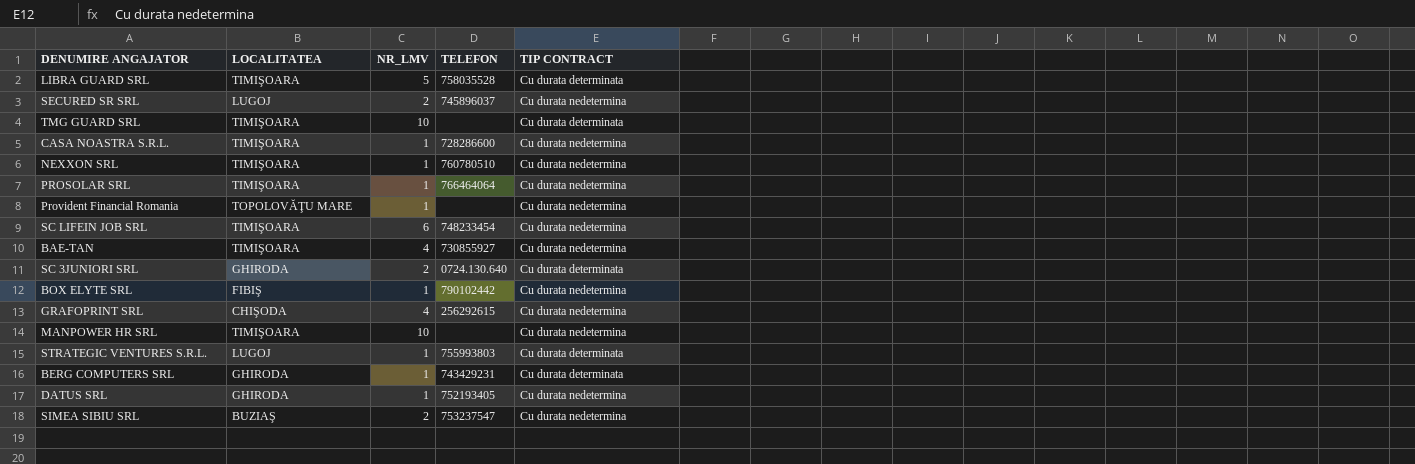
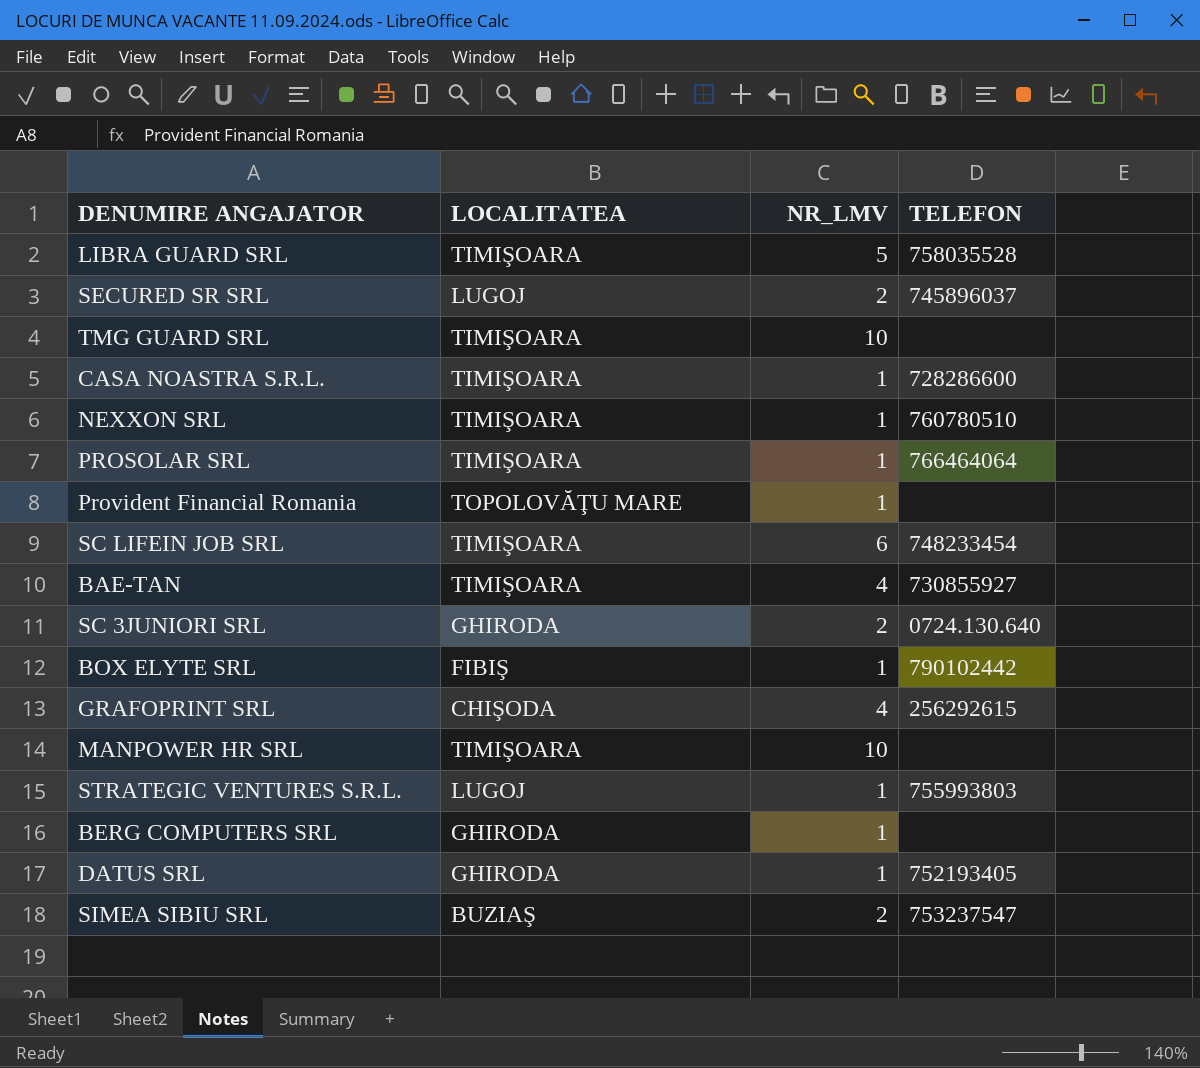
column TIP CONTRACT | position: 5 -> none
BERG COMPUTERS SRL | TELEFON: 743429231 -> none

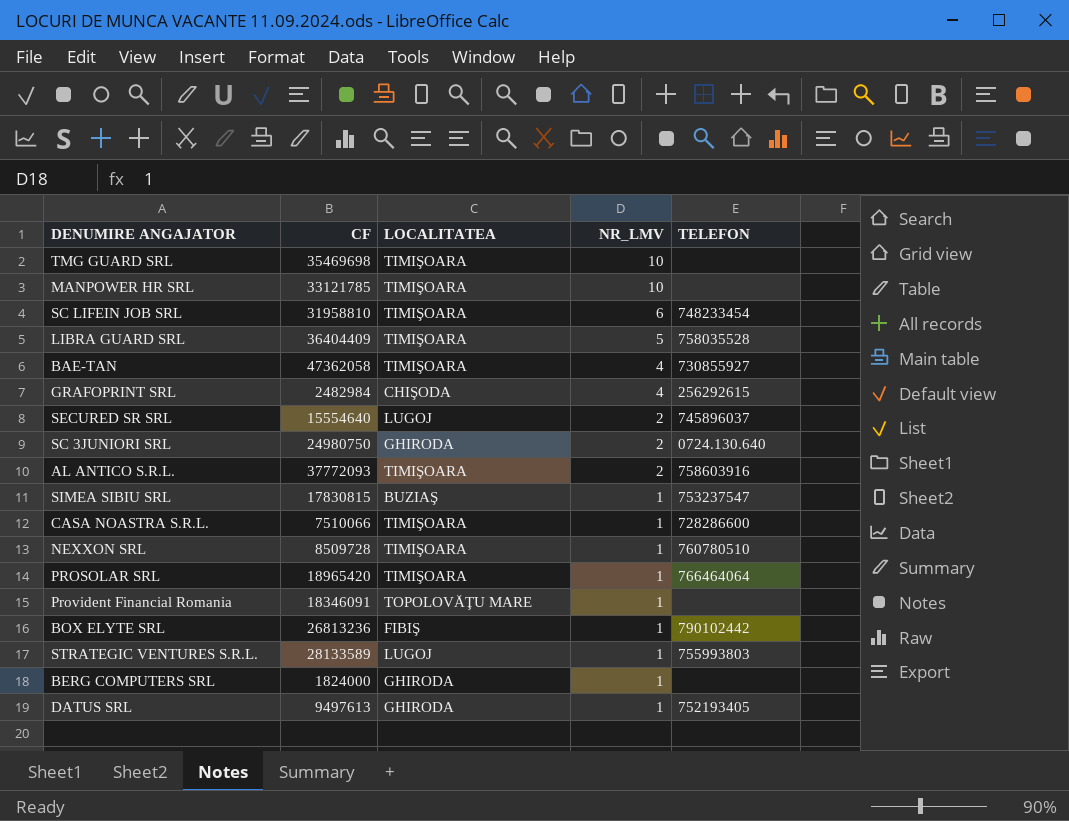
row order: none -> NR_LMV descending
column CF | position: none -> 2
row AL ANTICO S.R.L.: none -> 37772093 | TIMIŞOARA | 2 | 758603916
SIMEA SIBIU SRL | NR_LMV: 2 -> 1

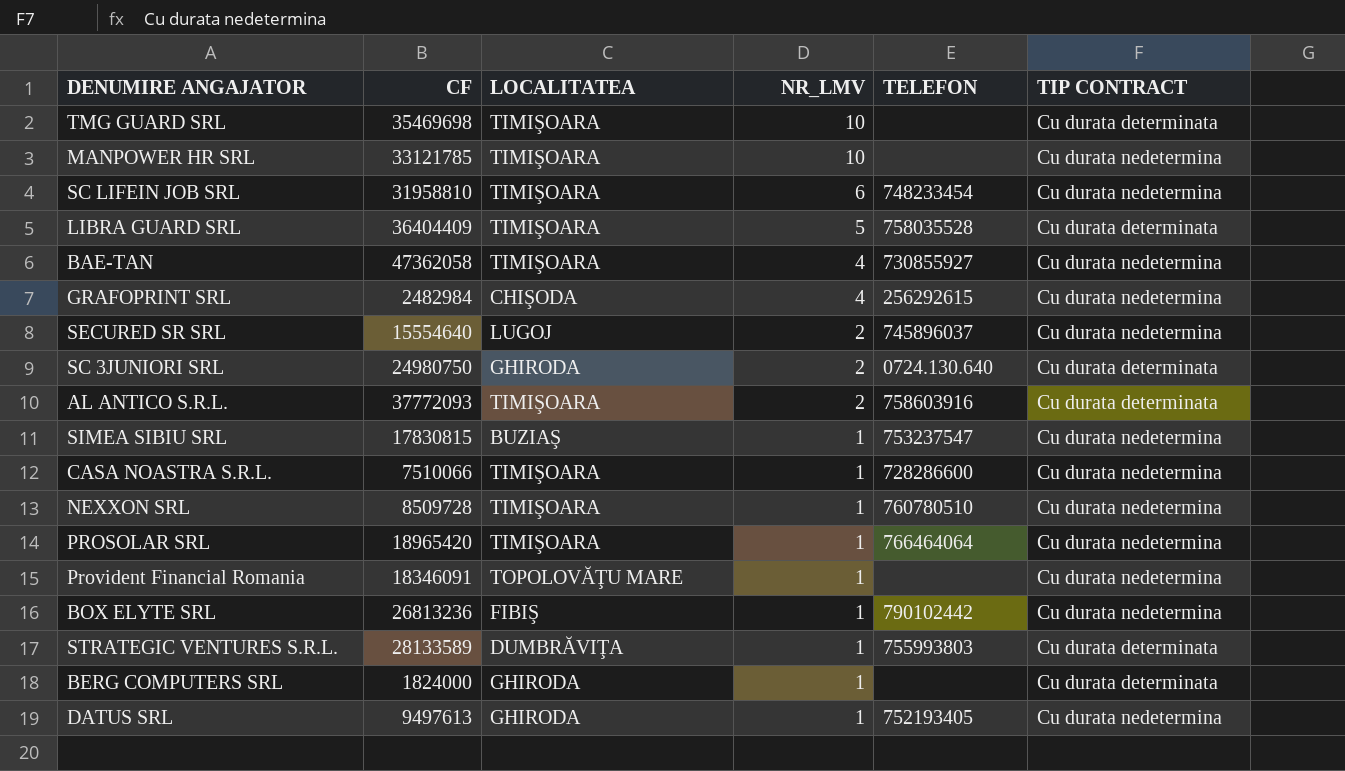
column TIP CONTRACT | position: none -> 6
STRATEGIC VENTURES S.R.L. | LOCALITATEA: LUGOJ -> DUMBRĂVIŢA

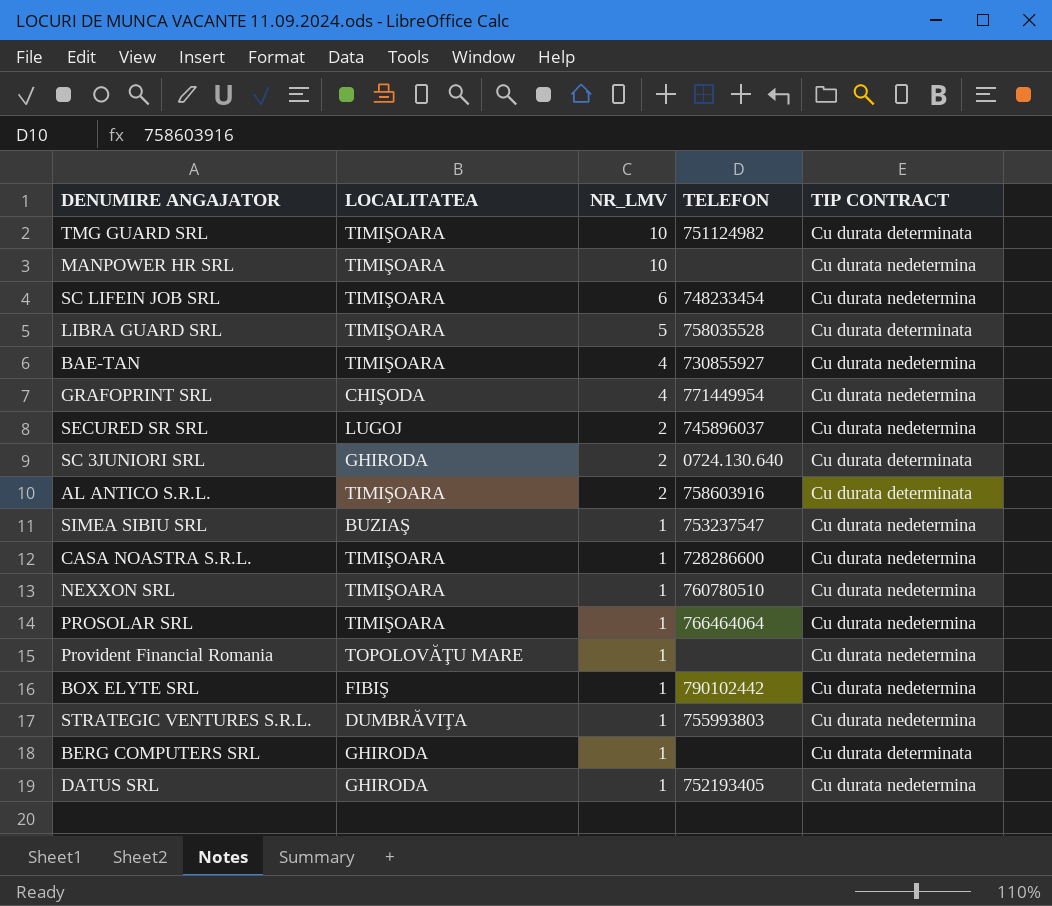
column CF | position: 2 -> none
TMG GUARD SRL | TELEFON: none -> 751124982
GRAFOPRINT SRL | TELEFON: 256292615 -> 771449954
STRATEGIC VENTURES S.R.L. | TIP CONTRACT: Cu durata determinata -> Cu durata nedetermina

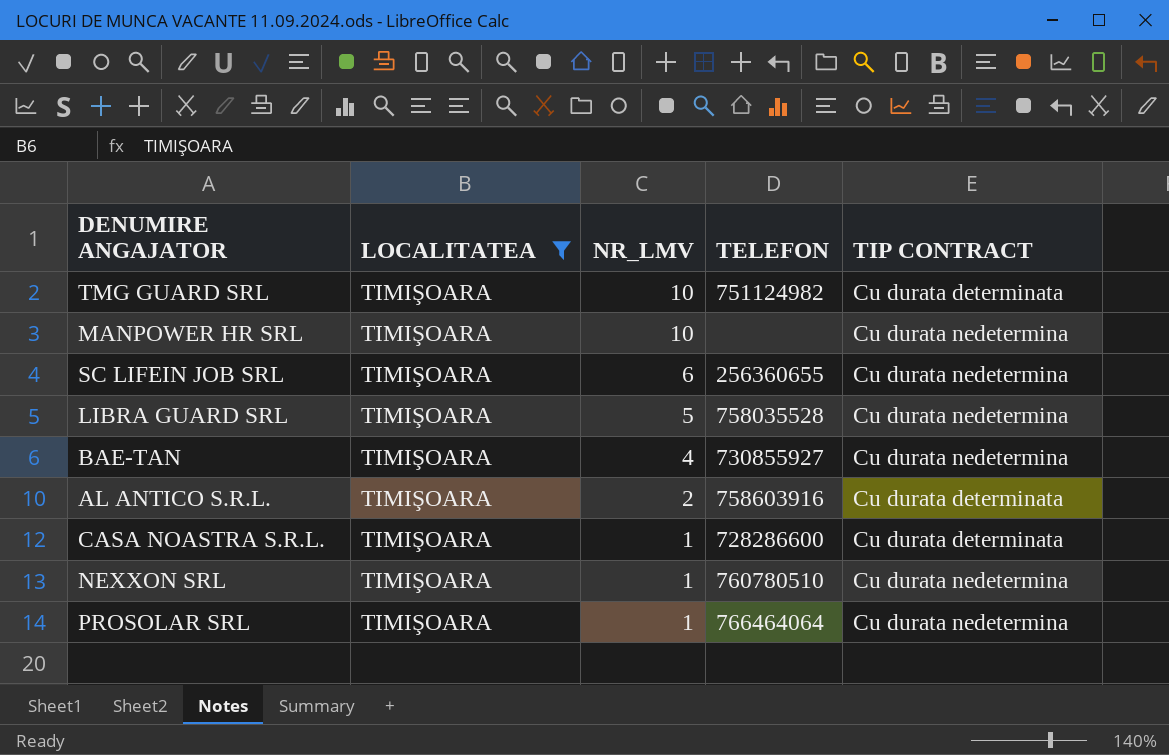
filter: none -> LOCALITATEA = TIMIŞOARA
SC LIFEIN JOB SRL | TELEFON: 748233454 -> 256360655
LIBRA GUARD SRL | TIP CONTRACT: Cu durata determinata -> Cu durata nedetermina
CASA NOASTRA S.R.L. | TIP CONTRACT: Cu durata nedetermina -> Cu durata determinata

